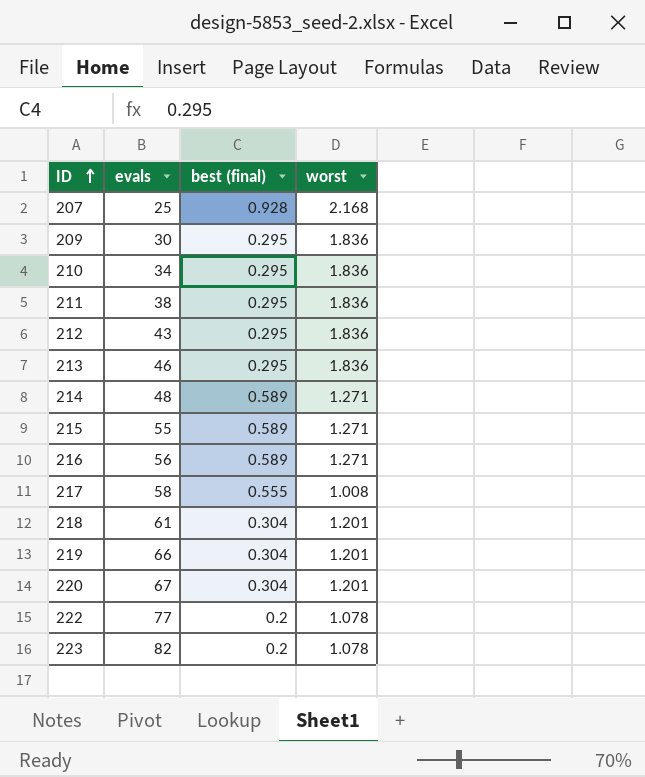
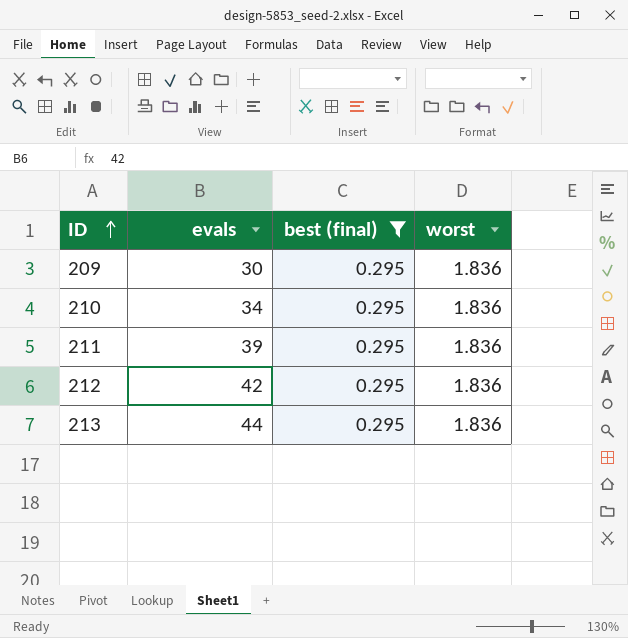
filter: none -> best (final) = 0.295
211 | evals: 38 -> 39
212 | evals: 43 -> 42
213 | evals: 46 -> 44

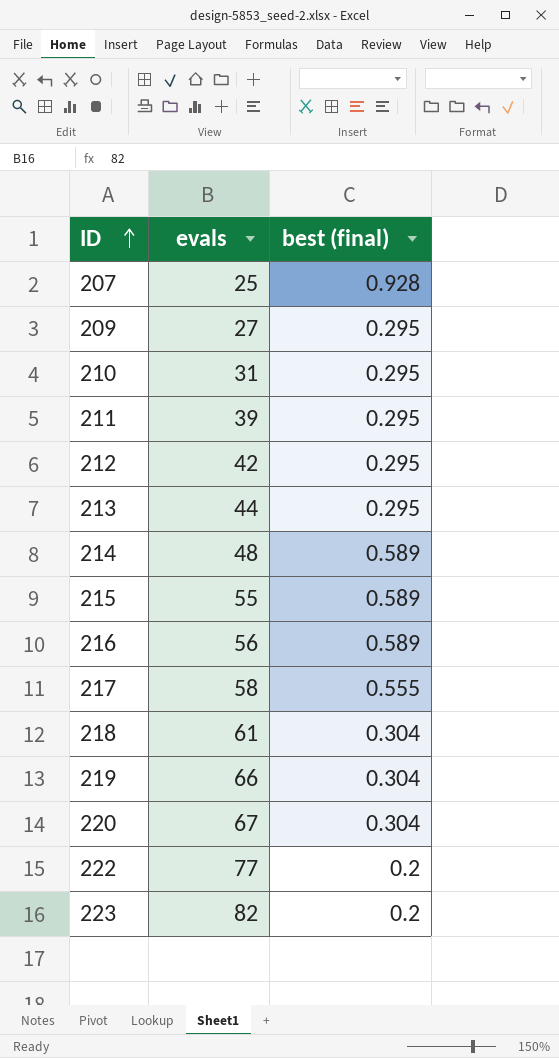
filter: best (final) = 0.295 -> none
column worst | position: 4 -> none
209 | evals: 30 -> 27
210 | evals: 34 -> 31

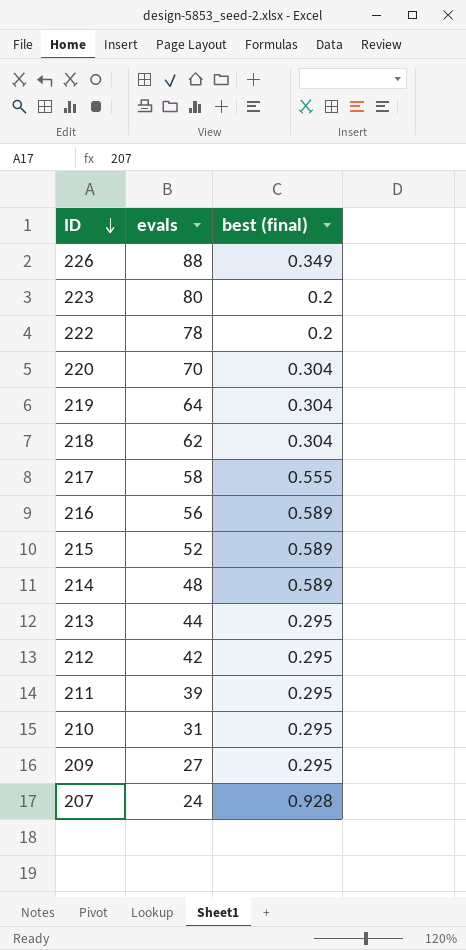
row order: ID ascending -> ID descending
row 226: none -> 88 | 0.349
223 | evals: 82 -> 80
222 | evals: 77 -> 78
220 | evals: 67 -> 70
219 | evals: 66 -> 64
218 | evals: 61 -> 62
215 | evals: 55 -> 52
207 | evals: 25 -> 24

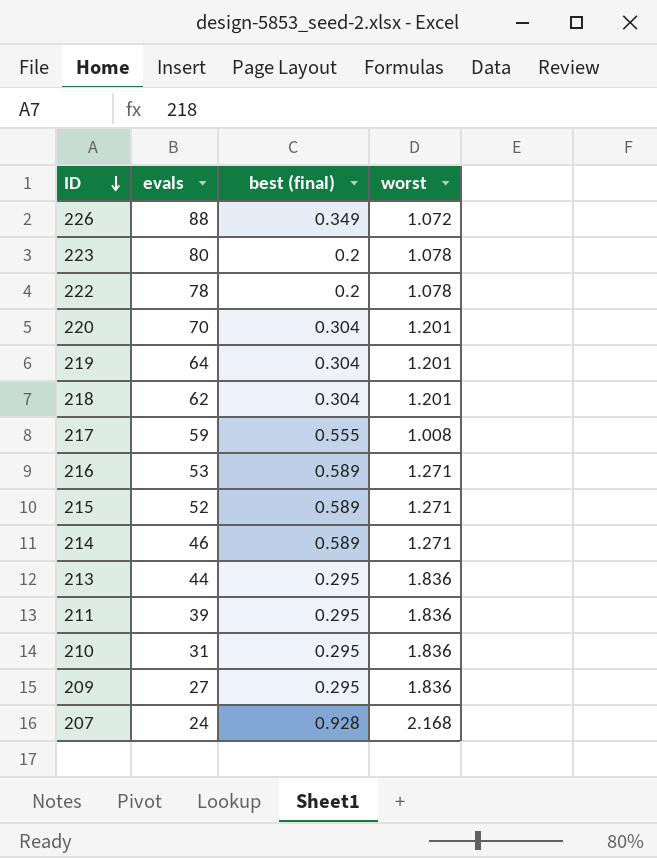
column worst | position: none -> 4
row 212: 42 | 0.295 -> none
217 | evals: 58 -> 59
216 | evals: 56 -> 53
214 | evals: 48 -> 46

